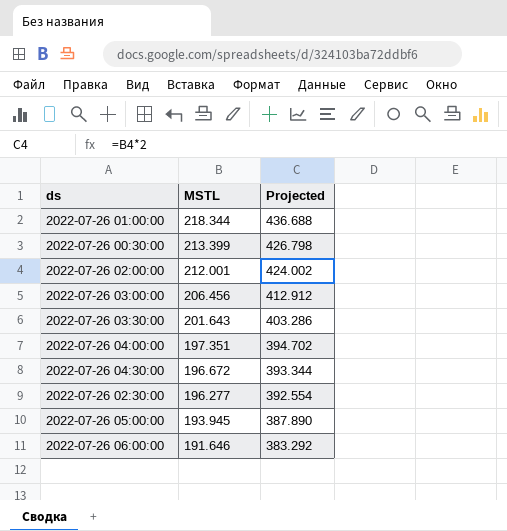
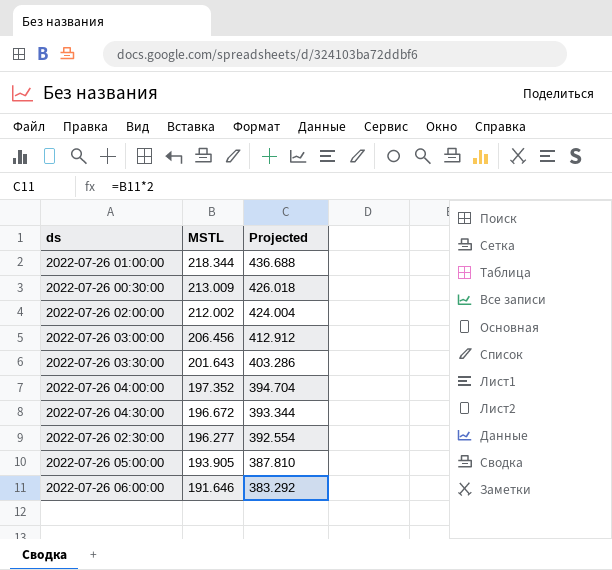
2022-07-26 00:30:00 | MSTL: 213.399 -> 213.009
2022-07-26 00:30:00 | Projected: 426.798 -> 426.018
2022-07-26 02:00:00 | MSTL: 212.001 -> 212.002
2022-07-26 02:00:00 | Projected: 424.002 -> 424.004
2022-07-26 04:00:00 | MSTL: 197.351 -> 197.352
2022-07-26 04:00:00 | Projected: 394.702 -> 394.704
2022-07-26 05:00:00 | MSTL: 193.945 -> 193.905
2022-07-26 05:00:00 | Projected: 387.890 -> 387.810

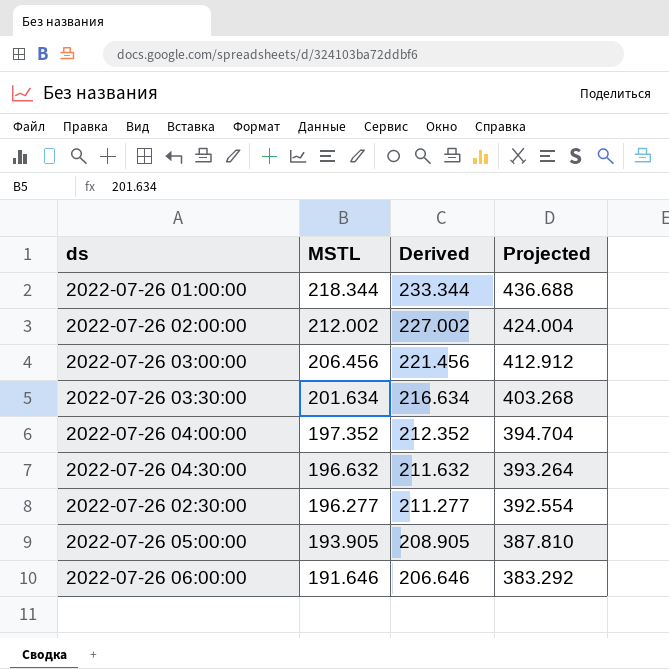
column Derived | formula: none -> [MSTL] + 15
row 2022-07-26 00:30:00: 213.009 | 426.018 -> none
2022-07-26 03:30:00 | MSTL: 201.643 -> 201.634
2022-07-26 03:30:00 | Projected: 403.286 -> 403.268
2022-07-26 04:30:00 | MSTL: 196.672 -> 196.632
2022-07-26 04:30:00 | Projected: 393.344 -> 393.264

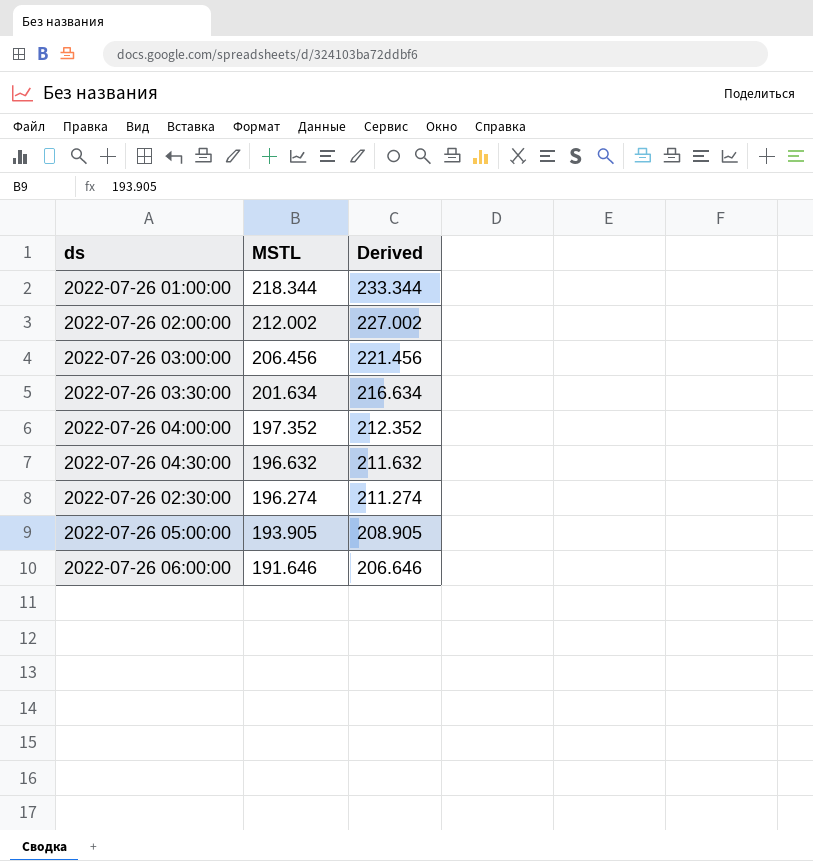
column Projected | formula: [MSTL] * 2 -> none
2022-07-26 02:30:00 | MSTL: 196.277 -> 196.274
2022-07-26 02:30:00 | Derived: 211.277 -> 211.274

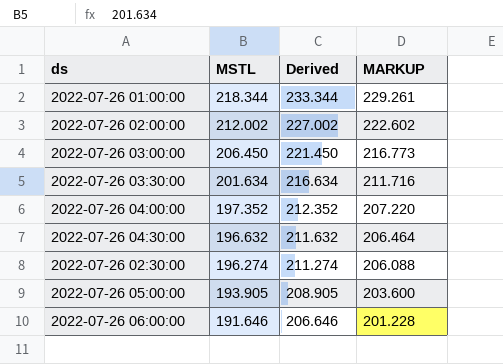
column MARKUP | formula: none -> [MSTL] * 1.05
2022-07-26 03:00:00 | MSTL: 206.456 -> 206.450
2022-07-26 03:00:00 | Derived: 221.456 -> 221.450

